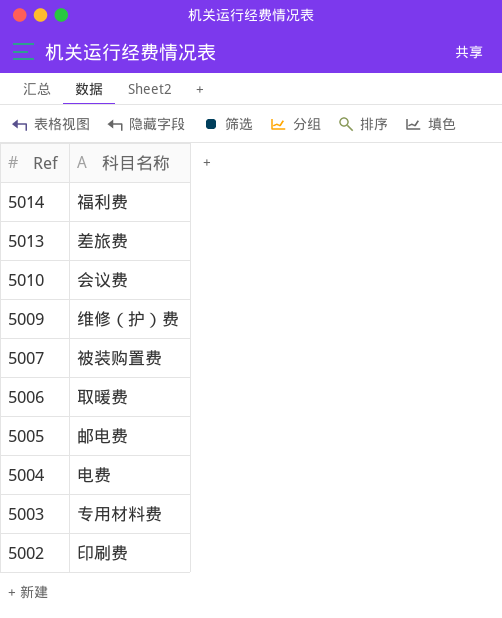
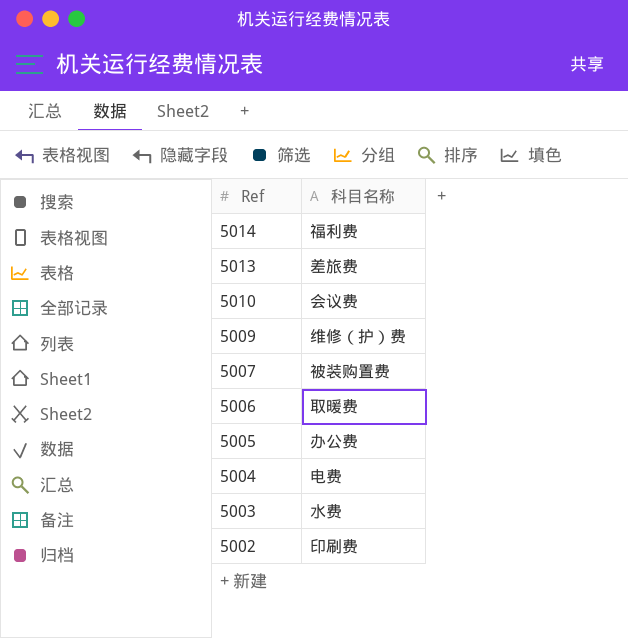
5005 | 科目名称: 邮电费 -> 办公费
5003 | 科目名称: 专用材料费 -> 水费

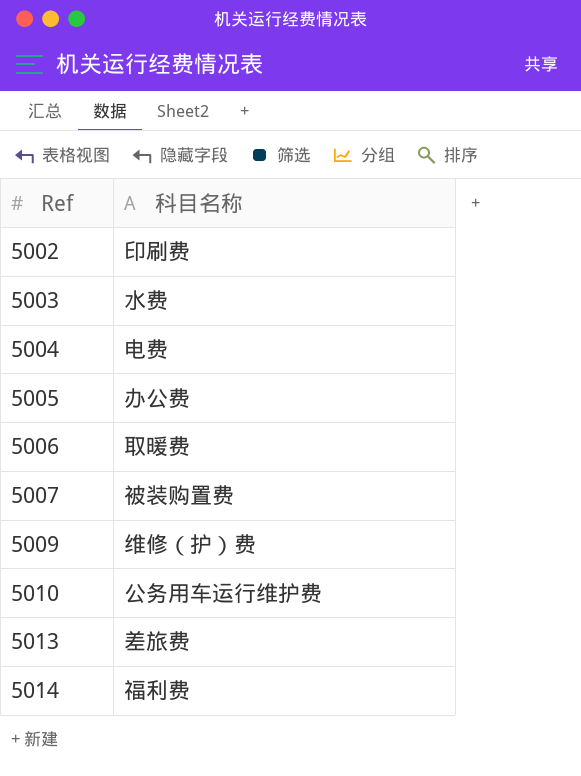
row order: Ref descending -> Ref ascending
5010 | 科目名称: 会议费 -> 公务用车运行维护费

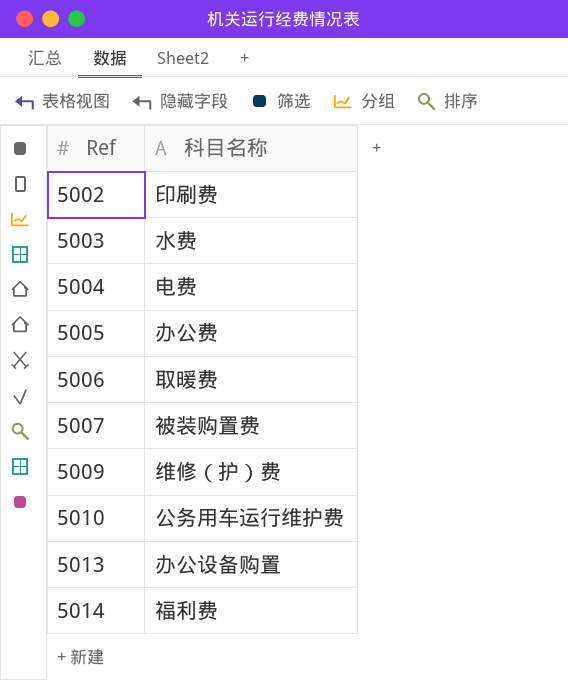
5013 | 科目名称: 差旅费 -> 办公设备购置

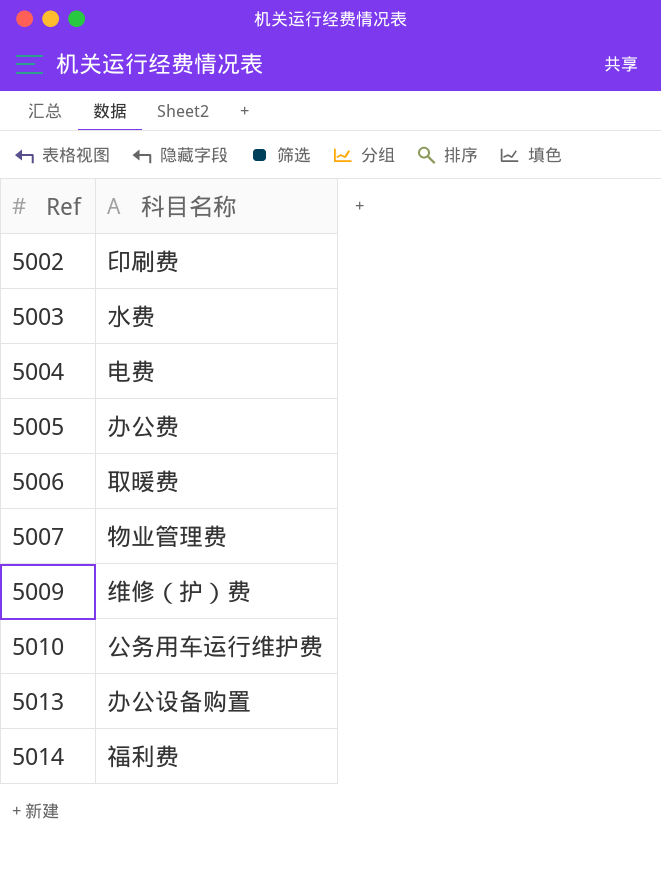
5007 | 科目名称: 被装购置费 -> 物业管理费

